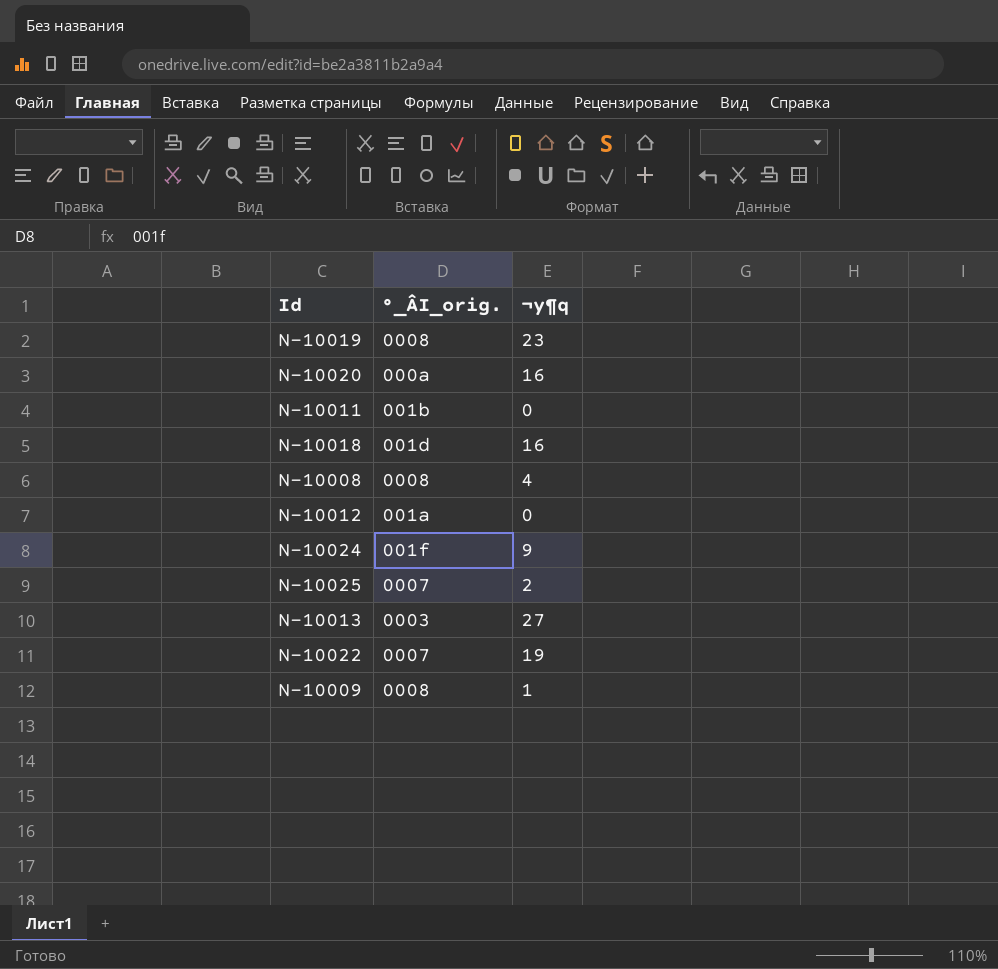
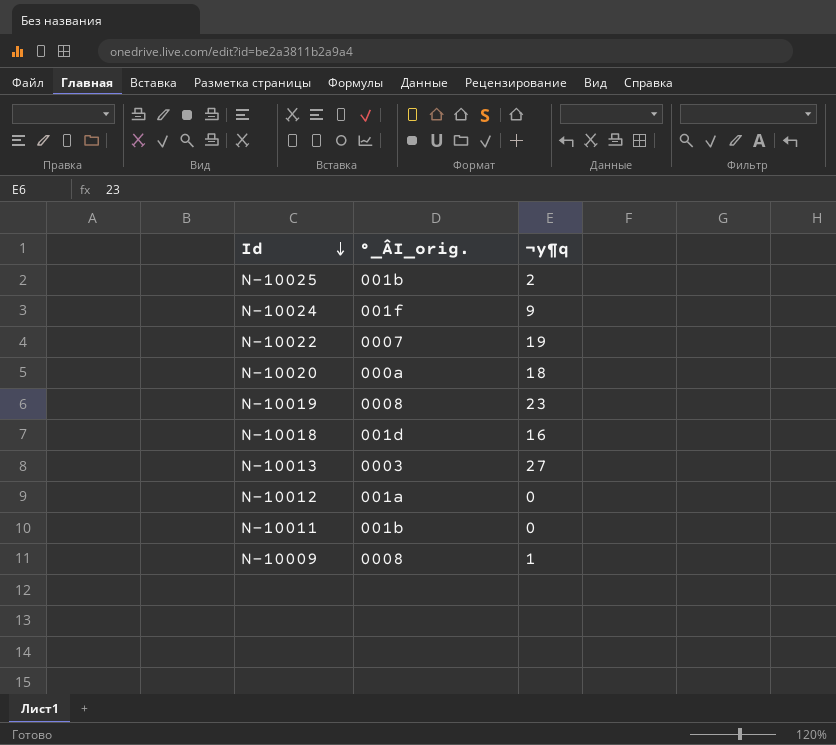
row order: none -> Id descending
row N-10008: 0008 | 4 -> none
N-10025 | °_ÂI_orig.: 0007 -> 001b
N-10020 | ¬y¶q: 16 -> 18

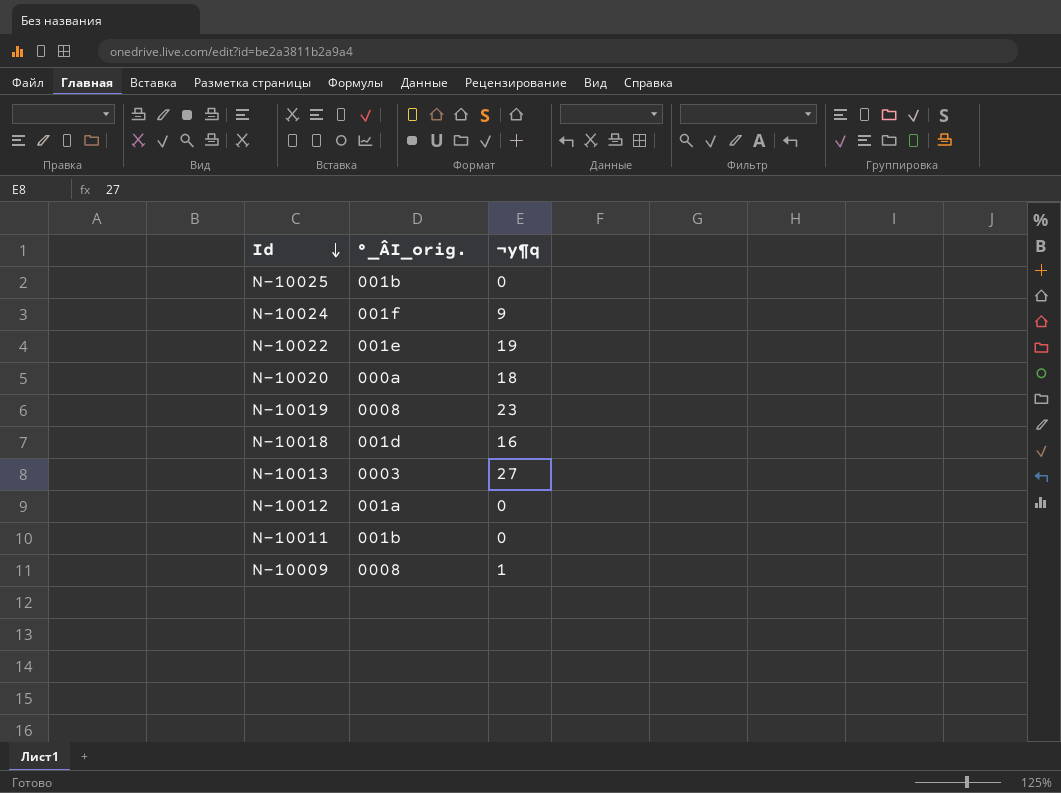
N-10025 | ¬y¶q: 2 -> 0
N-10022 | °_ÂI_orig.: 0007 -> 001e

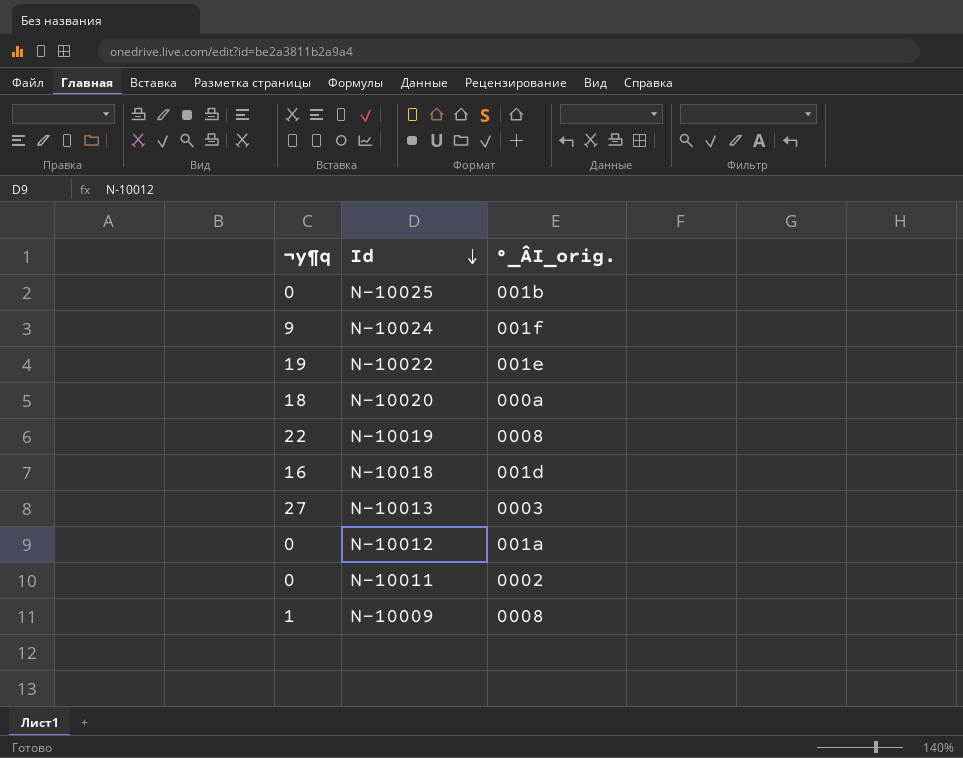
column ¬y¶q | position: 3 -> 1
N-10019 | ¬y¶q: 23 -> 22
N-10011 | °_ÂI_orig.: 001b -> 0002

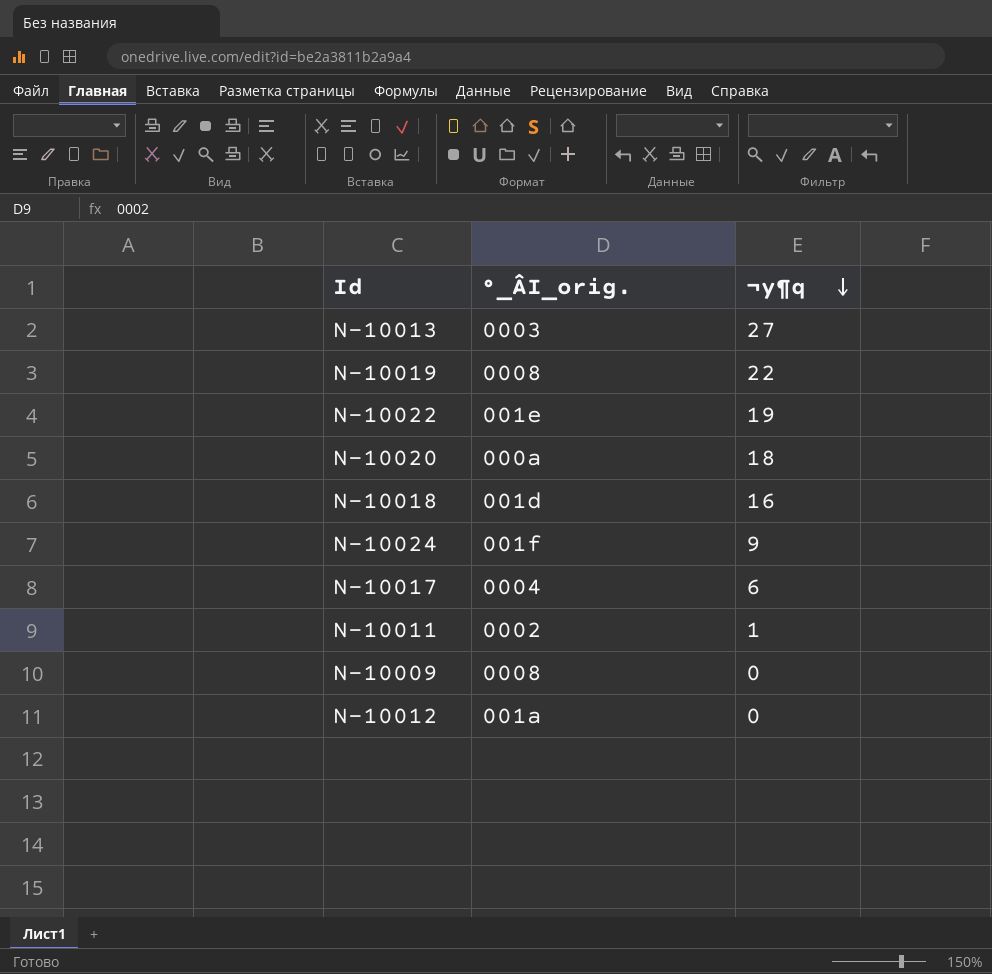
row order: Id descending -> ¬y¶q descending
column ¬y¶q | position: 1 -> 3
row N-10025: 0 | 001b -> none
row N-10017: none -> 0004 | 6
N-10011 | ¬y¶q: 0 -> 1
N-10009 | ¬y¶q: 1 -> 0

